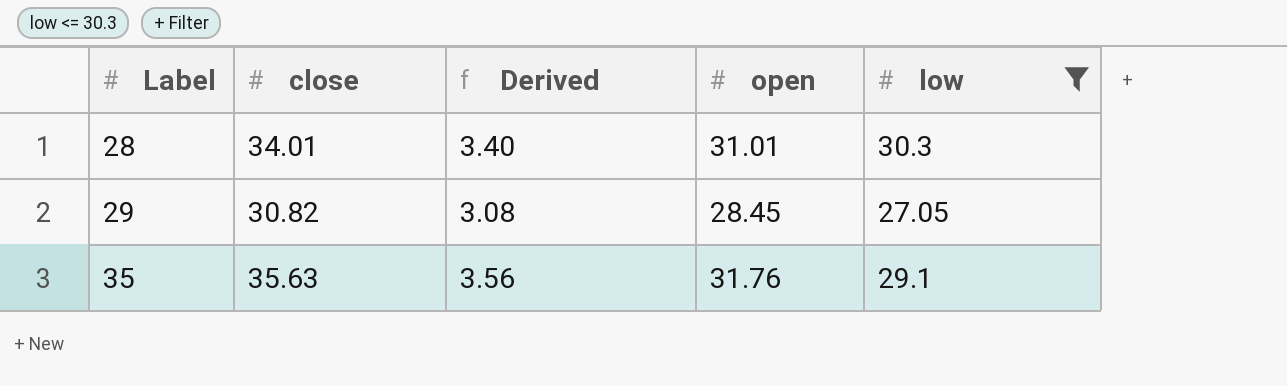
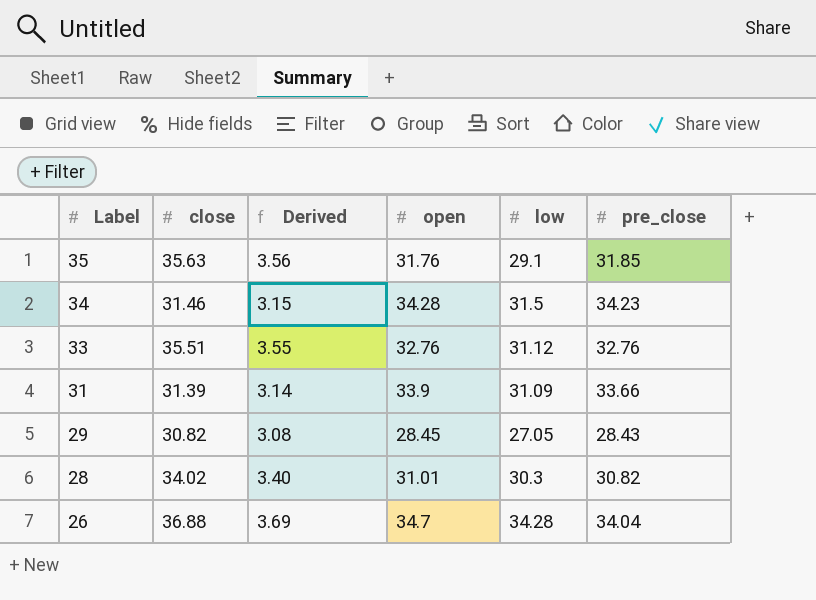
filter: low <= 30.3 -> none
row order: Label ascending -> Label descending
column pre_close | position: none -> 6
28 | close: 34.01 -> 34.02

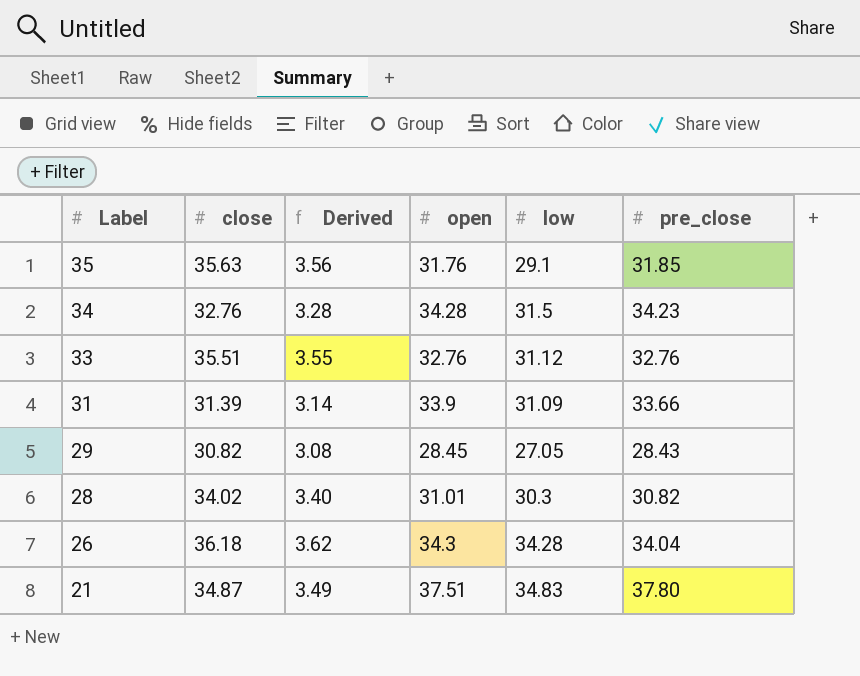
34 | close: 31.46 -> 32.76
34 | Derived: 3.15 -> 3.28
26 | close: 36.88 -> 36.18
26 | Derived: 3.69 -> 3.62
26 | open: 34.7 -> 34.3
row 21: none -> 34.87 | 3.49 | 37.51 | 34.83 | 37.80

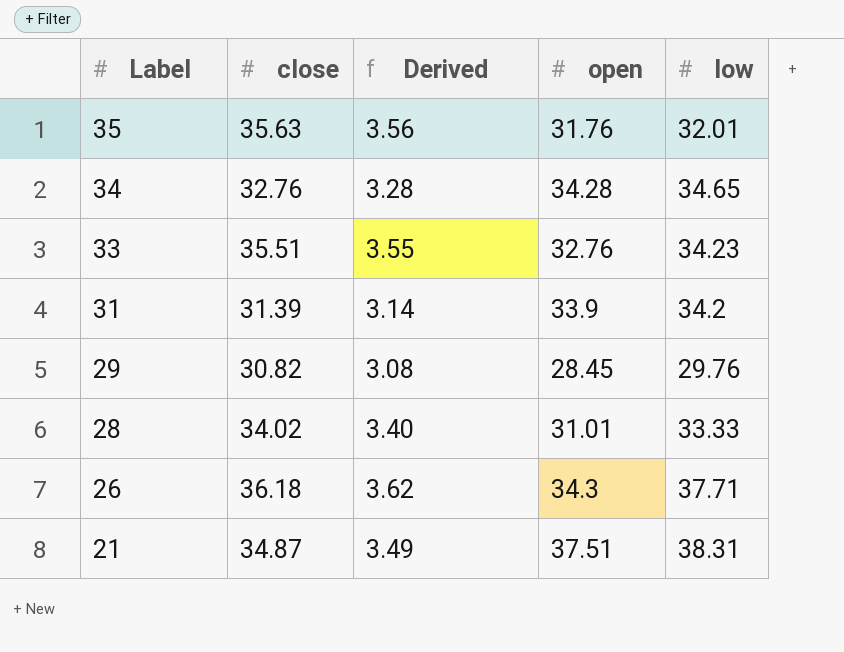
column pre_close | position: 6 -> none
35 | low: 29.1 -> 32.01
34 | low: 31.5 -> 34.65
33 | low: 31.12 -> 34.23
31 | low: 31.09 -> 34.2
29 | low: 27.05 -> 29.76
28 | low: 30.3 -> 33.33
26 | low: 34.28 -> 37.71
21 | low: 34.83 -> 38.31

